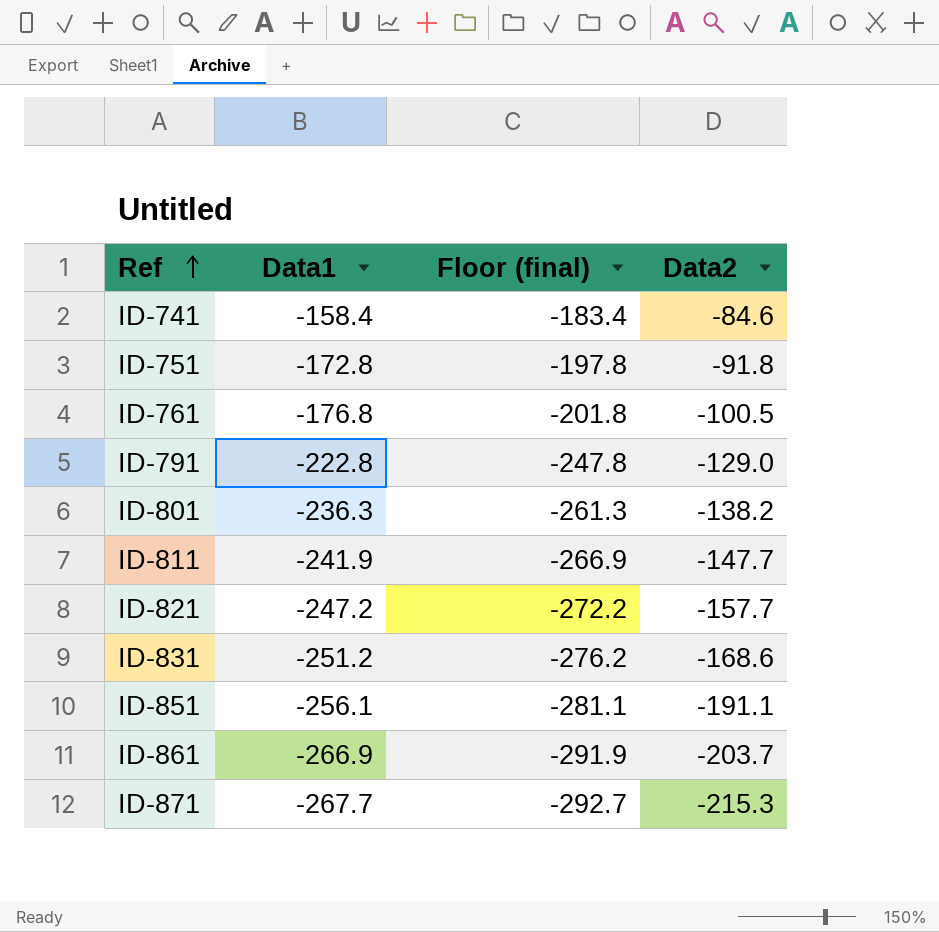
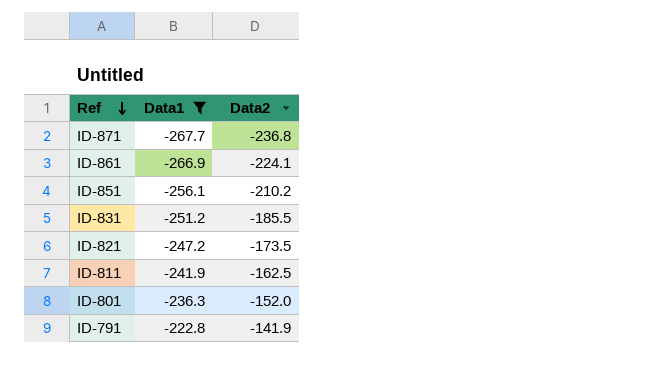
filter: none -> Data1 <= -222.8
row order: Ref ascending -> Ref descending
column Floor (final) | formula: [Data1] - 25 -> none
ID-871 | Data2: -215.3 -> -236.8
ID-861 | Data2: -203.7 -> -224.1
ID-851 | Data2: -191.1 -> -210.2
ID-831 | Data2: -168.6 -> -185.5
ID-821 | Data2: -157.7 -> -173.5
ID-811 | Data2: -147.7 -> -162.5
ID-801 | Data2: -138.2 -> -152.0
ID-791 | Data2: -129.0 -> -141.9

